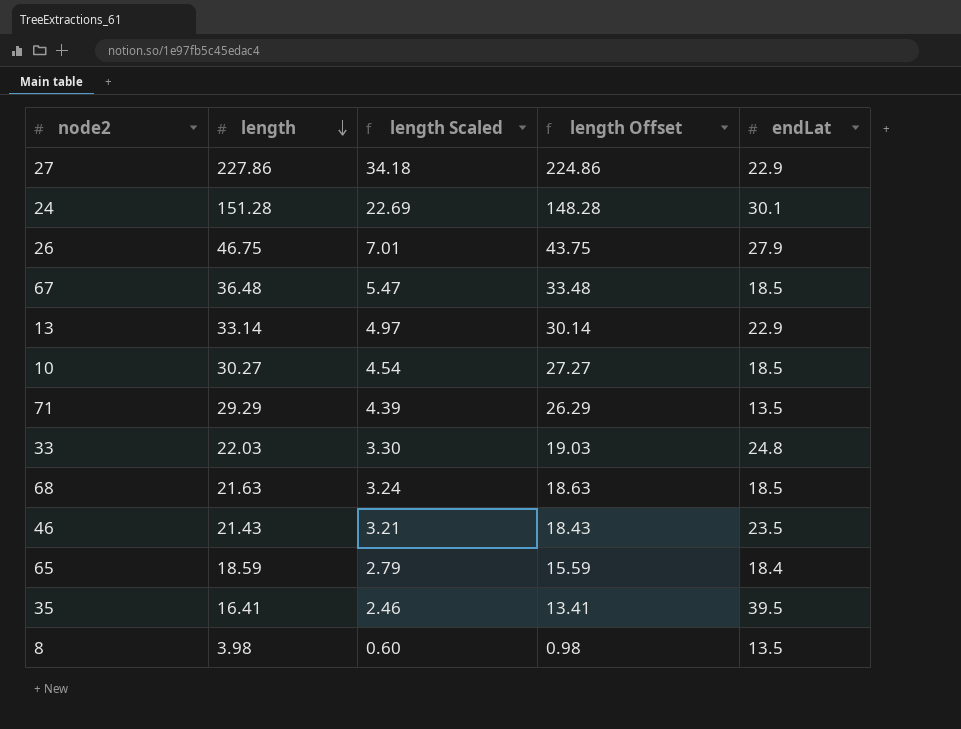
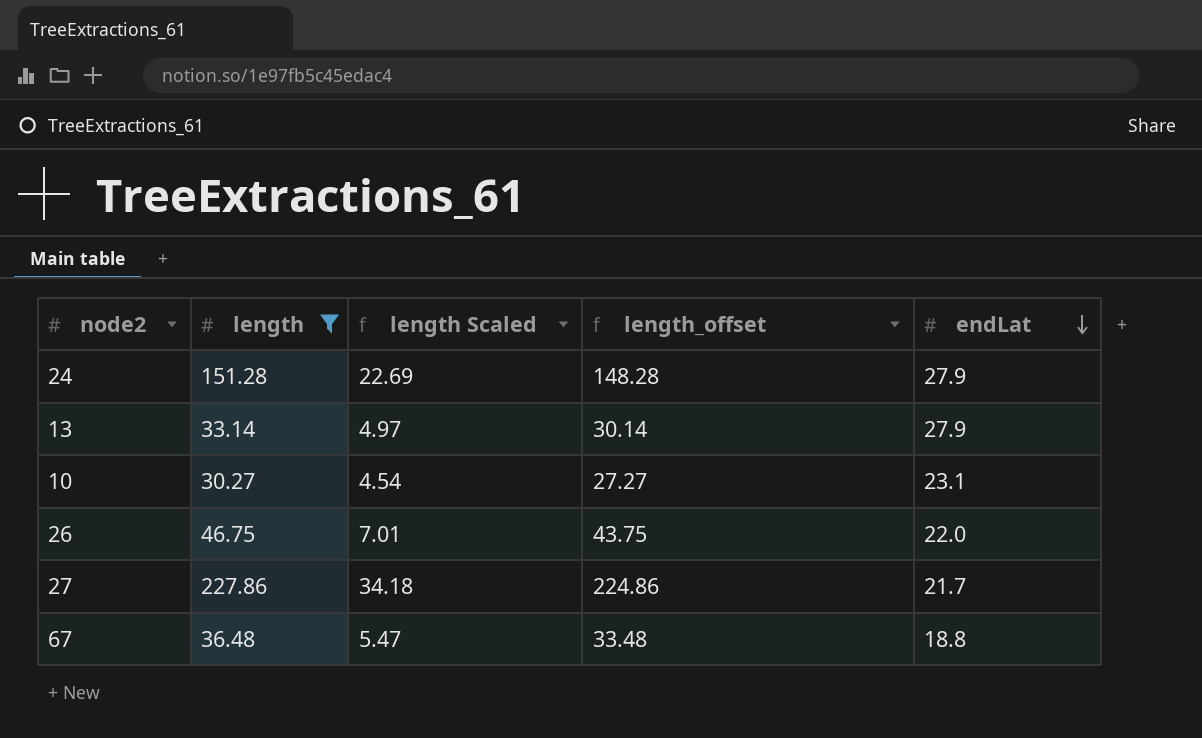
filter: none -> length >= 30.27
row order: length descending -> endLat descending
column name: length Offset -> length_offset
24 | endLat: 30.1 -> 27.9
13 | endLat: 22.9 -> 27.9
10 | endLat: 18.5 -> 23.1
26 | endLat: 27.9 -> 22.0
27 | endLat: 22.9 -> 21.7
67 | endLat: 18.5 -> 18.8

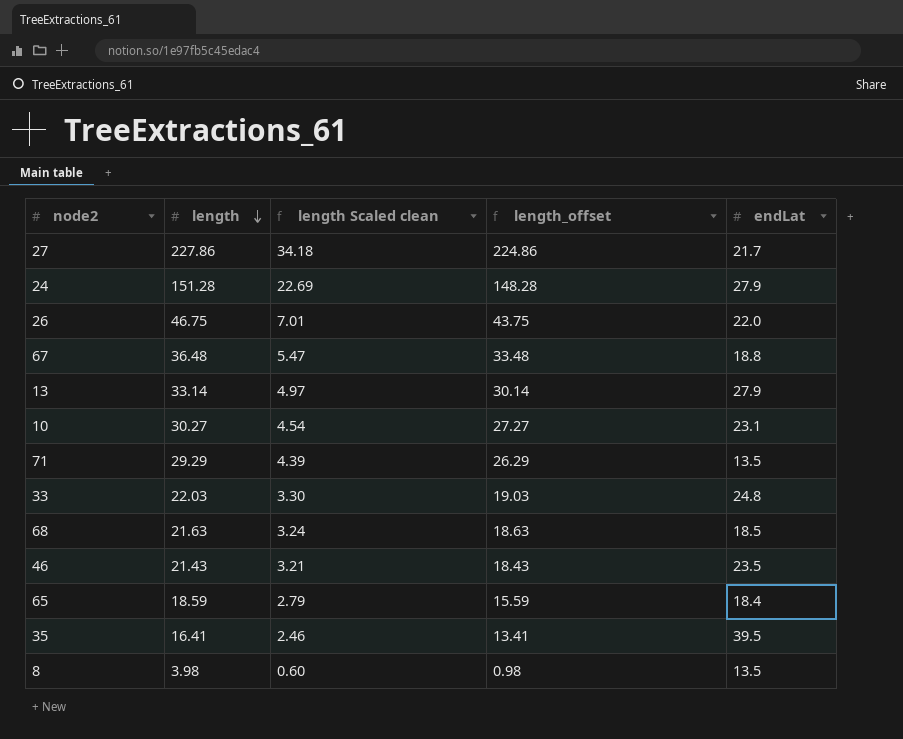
filter: length >= 30.27 -> none
row order: endLat descending -> length descending
column name: length Scaled -> length Scaled clean

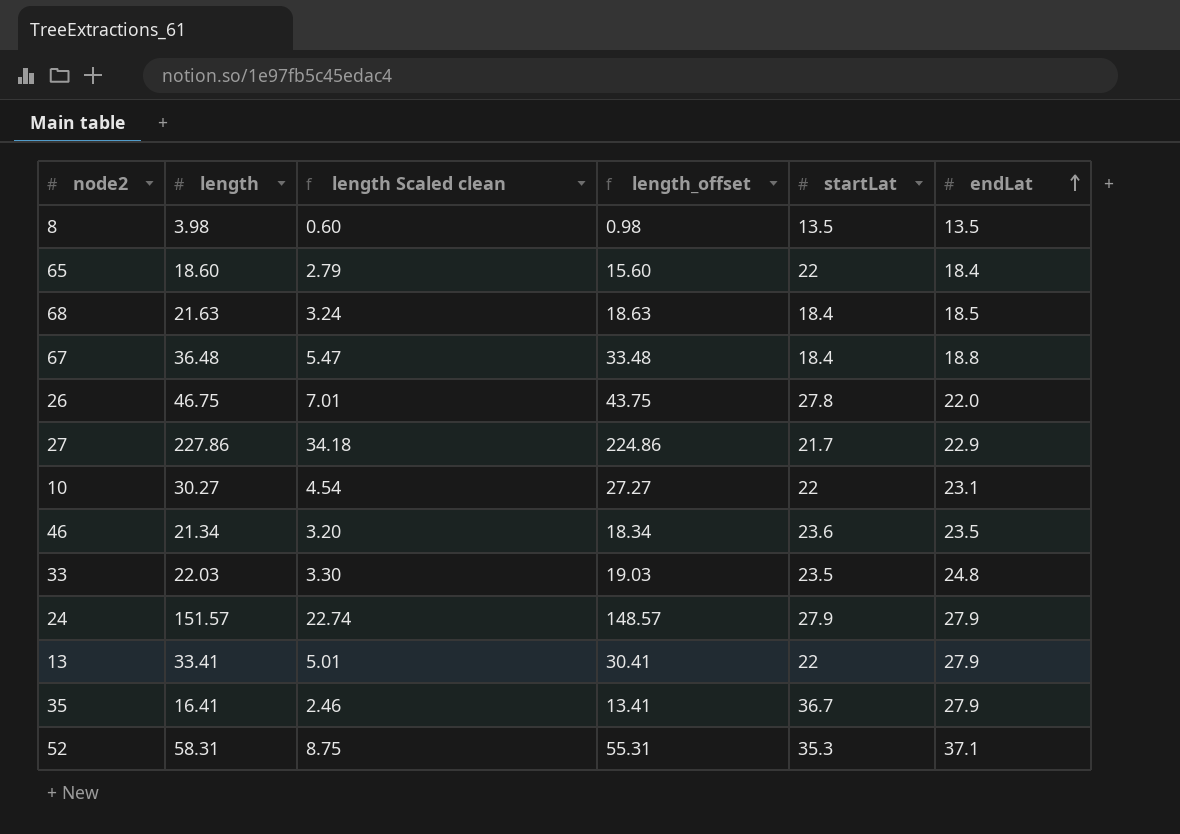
row order: length descending -> endLat ascending
column startLat | position: none -> 5
row 71: 29.29 | 4.39 | 26.29 | 13.5 -> none
65 | length: 18.59 -> 18.60
65 | length_offset: 15.59 -> 15.60
27 | endLat: 21.7 -> 22.9
46 | length: 21.43 -> 21.34
46 | length Scaled clean: 3.21 -> 3.20
46 | length_offset: 18.43 -> 18.34
24 | length: 151.28 -> 151.57
24 | length Scaled clean: 22.69 -> 22.74
24 | length_offset: 148.28 -> 148.57
13 | length: 33.14 -> 33.41
13 | length Scaled clean: 4.97 -> 5.01
13 | length_offset: 30.14 -> 30.41
35 | endLat: 39.5 -> 27.9
row 52: none -> 58.31 | 8.75 | 55.31 | 35.3 | 37.1

